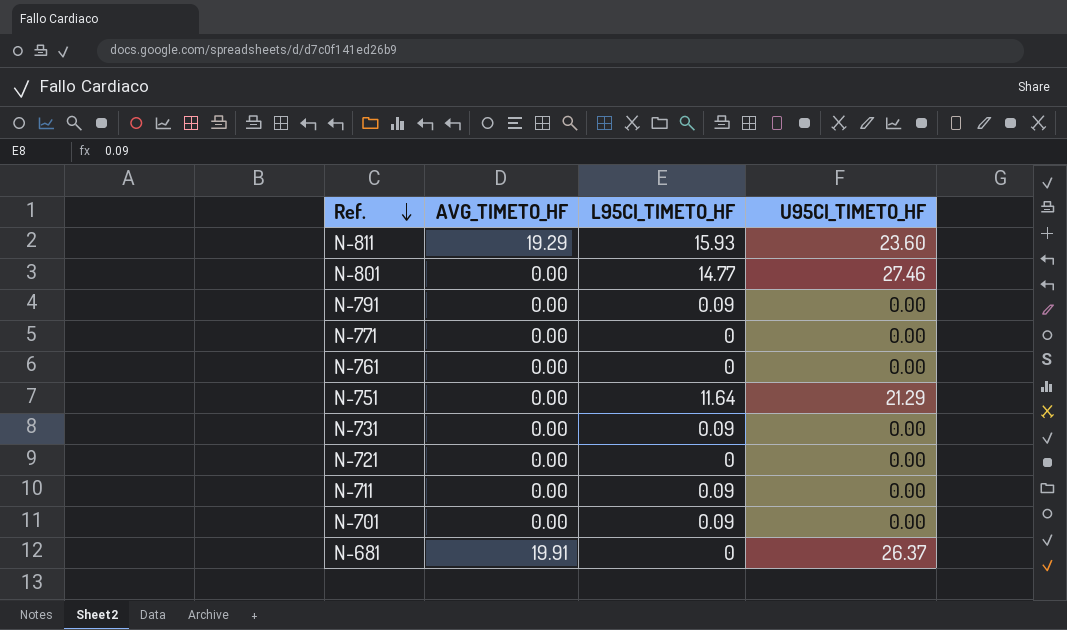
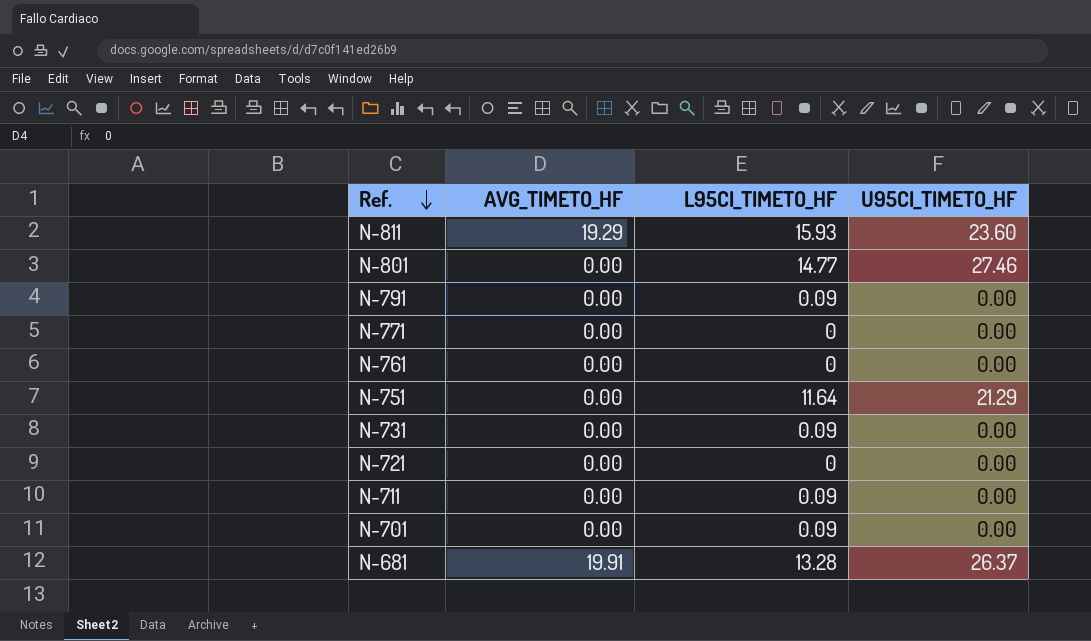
N-681 | L95CI_TIMETO_HF: 0 -> 13.28

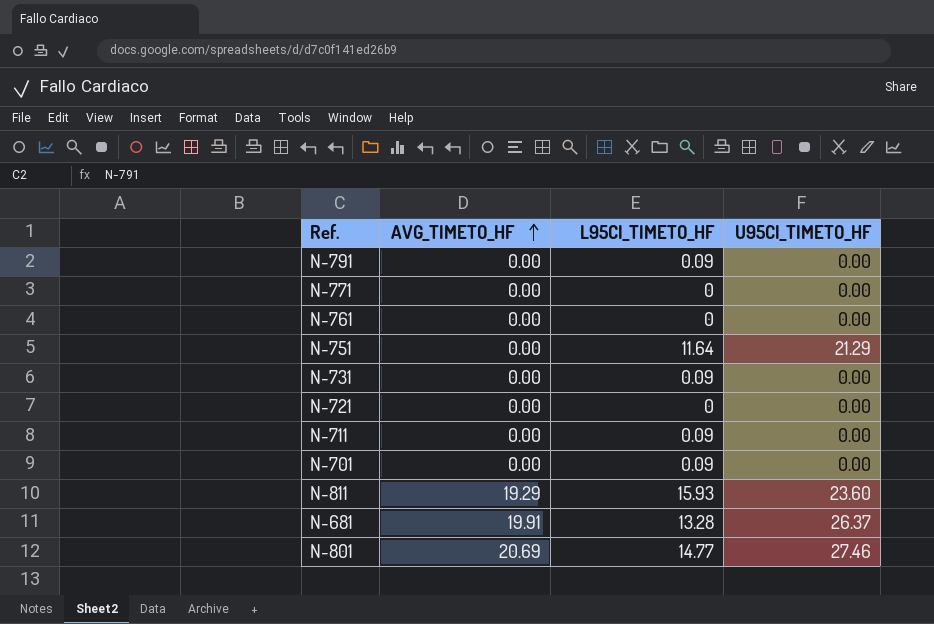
row order: Ref. descending -> AVG_TIMETO_HF ascending
N-801 | AVG_TIMETO_HF: 0.00 -> 20.69

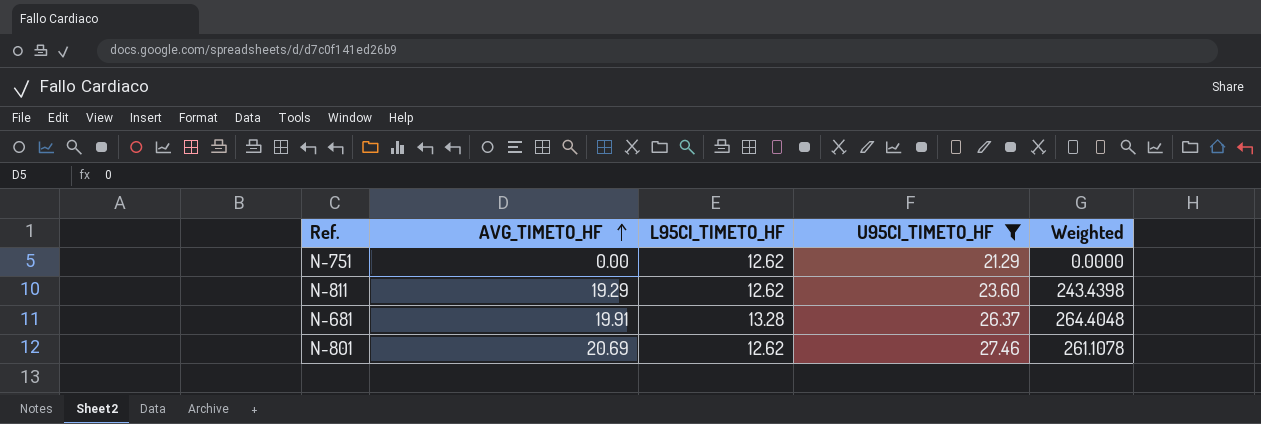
filter: none -> U95CI_TIMETO_HF != 0.00
column Weighted | formula: none -> [AVG_TIMETO_HF] * [L95CI_TIMETO_HF]
N-751 | L95CI_TIMETO_HF: 11.64 -> 12.62
N-811 | L95CI_TIMETO_HF: 15.93 -> 12.62
N-801 | L95CI_TIMETO_HF: 14.77 -> 12.62

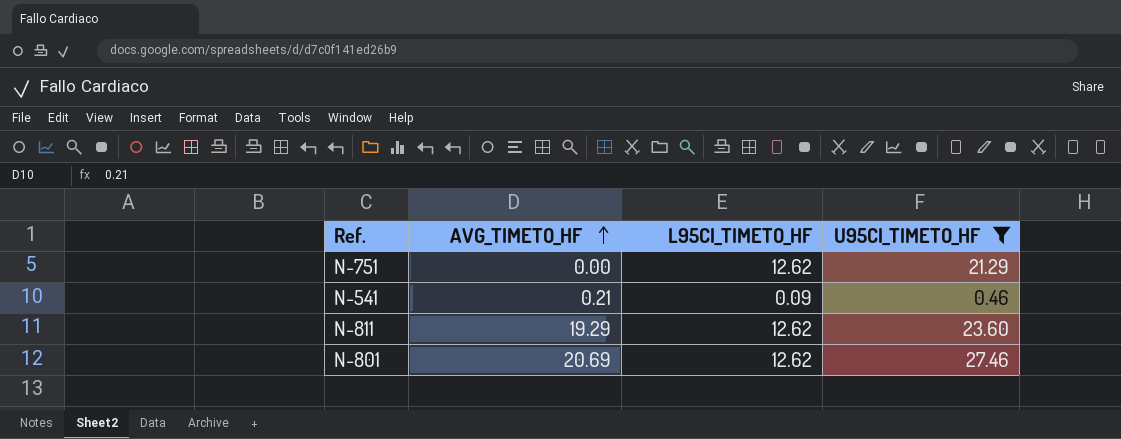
column Weighted | formula: [AVG_TIMETO_HF] * [L95CI_TIMETO_HF] -> none
row N-681: 19.91 | 13.28 | 26.37 | 264.4048 -> none
row N-541: none -> 0.21 | 0.09 | 0.46

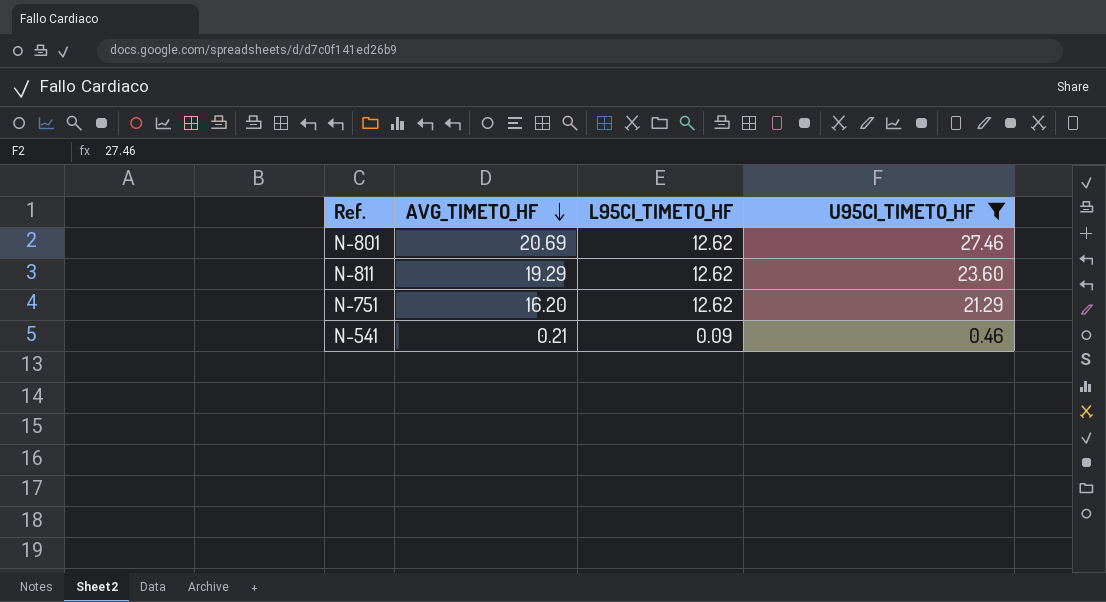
row order: AVG_TIMETO_HF ascending -> AVG_TIMETO_HF descending
N-751 | AVG_TIMETO_HF: 0.00 -> 16.20

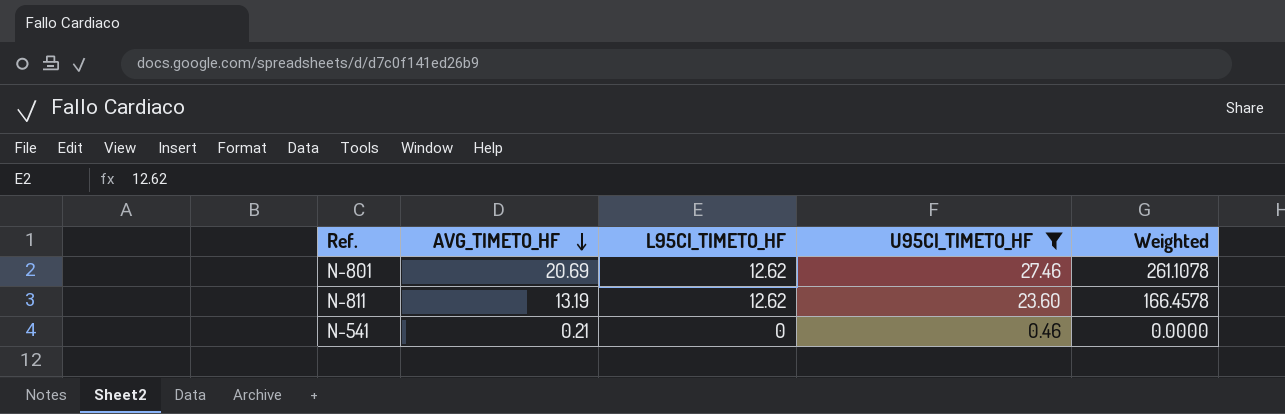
column Weighted | formula: none -> [AVG_TIMETO_HF] * [L95CI_TIMETO_HF]
row N-751: 16.20 | 12.62 | 21.29 -> none
N-811 | AVG_TIMETO_HF: 19.29 -> 13.19
N-541 | L95CI_TIMETO_HF: 0.09 -> 0

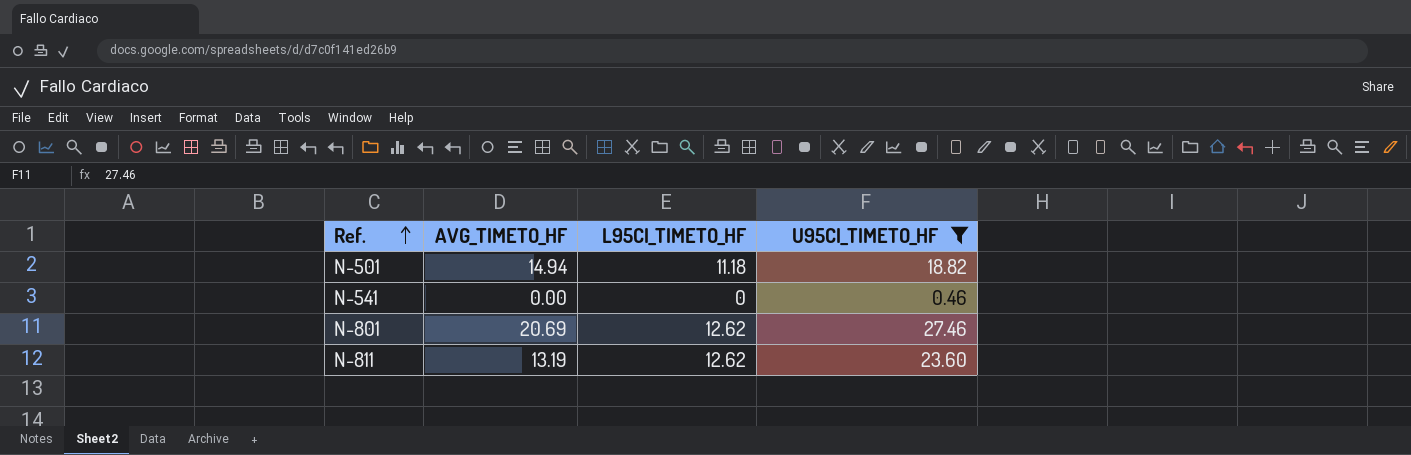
row order: AVG_TIMETO_HF descending -> Ref. ascending
column Weighted | formula: [AVG_TIMETO_HF] * [L95CI_TIMETO_HF] -> none
row N-501: none -> 14.94 | 11.18 | 18.82
N-541 | AVG_TIMETO_HF: 0.21 -> 0.00

